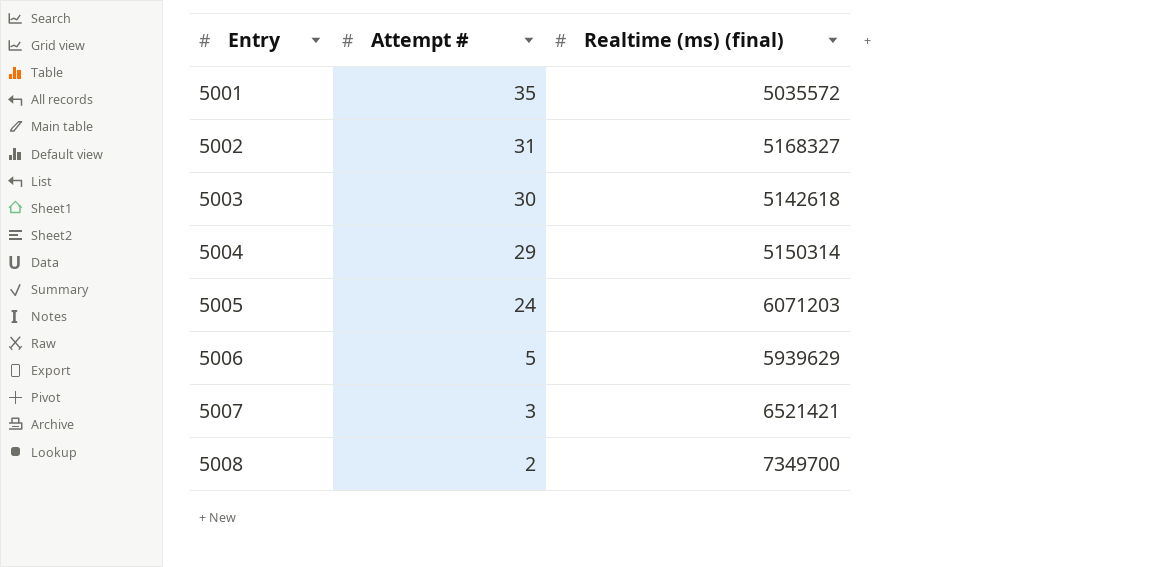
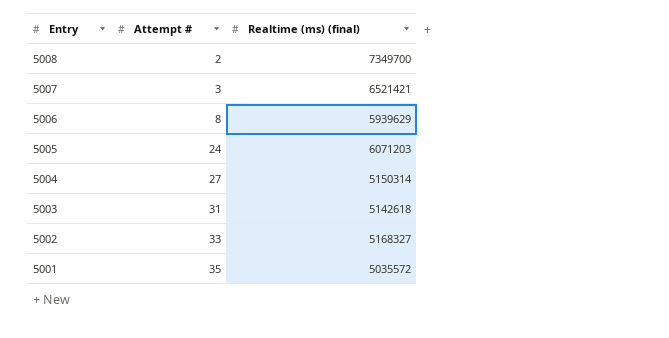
row order: Entry ascending -> Entry descending
5006 | Attempt #: 5 -> 8
5004 | Attempt #: 29 -> 27
5003 | Attempt #: 30 -> 31
5002 | Attempt #: 31 -> 33

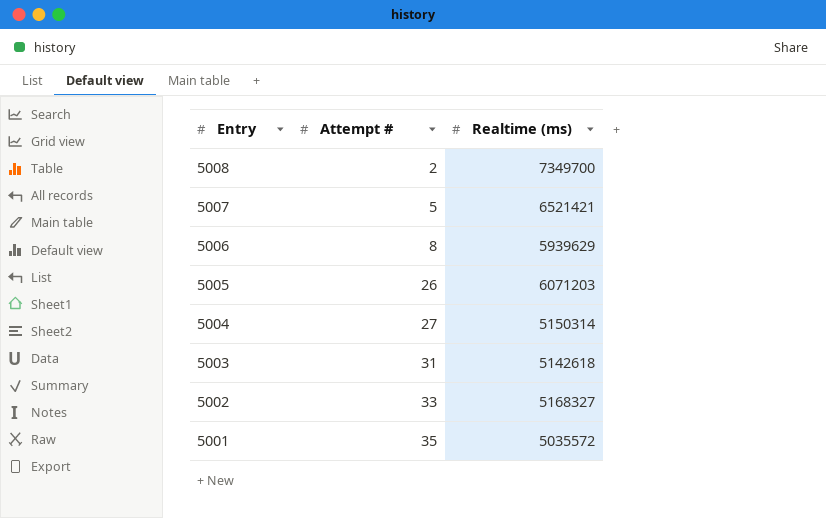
column name: Realtime (ms) (final) -> Realtime (ms)
5007 | Attempt #: 3 -> 5
5005 | Attempt #: 24 -> 26

